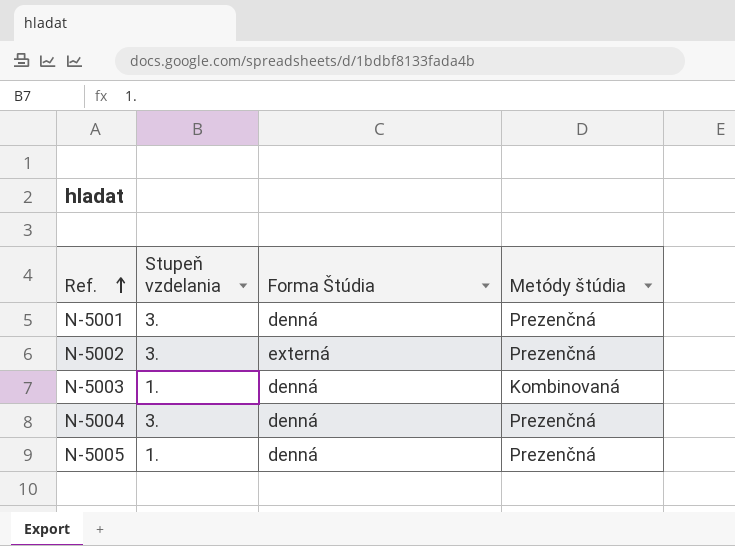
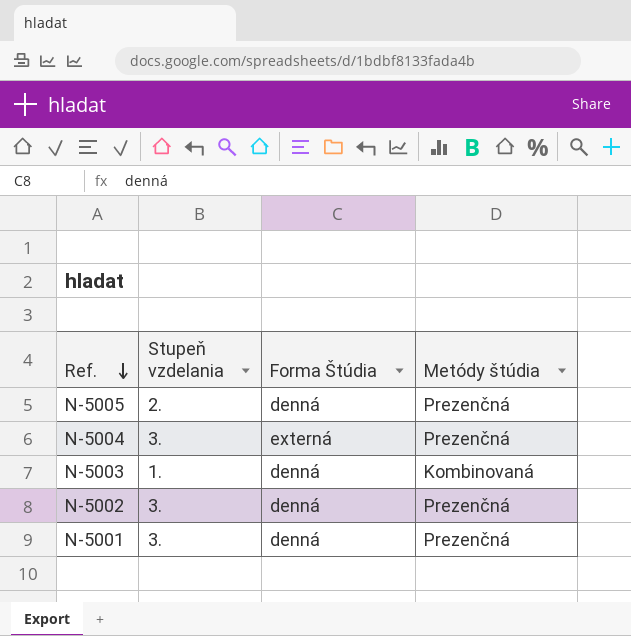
row order: Ref. ascending -> Ref. descending
N-5005 | Stupeň vzdelania: 1. -> 2.
N-5004 | Forma Štúdia: denná -> externá
N-5002 | Forma Štúdia: externá -> denná

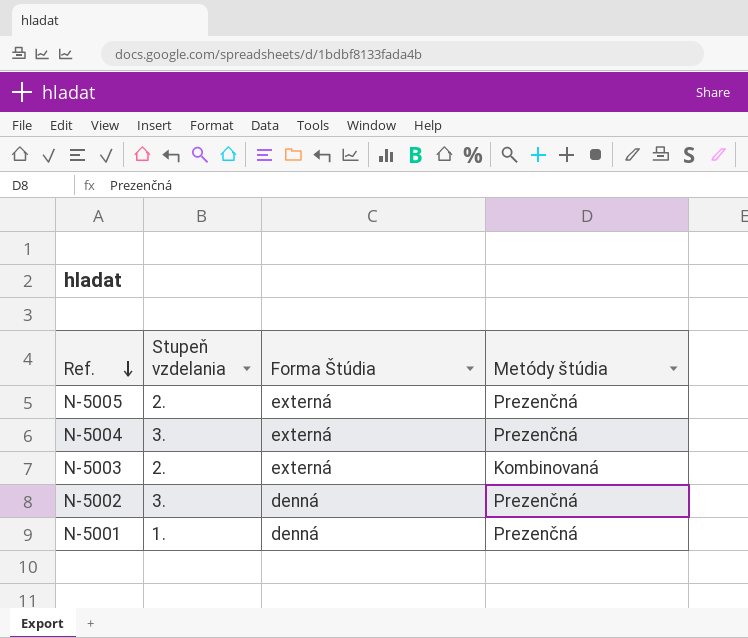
N-5005 | Forma Štúdia: denná -> externá
N-5003 | Stupeň vzdelania: 1. -> 2.
N-5003 | Forma Štúdia: denná -> externá
N-5001 | Stupeň vzdelania: 3. -> 1.

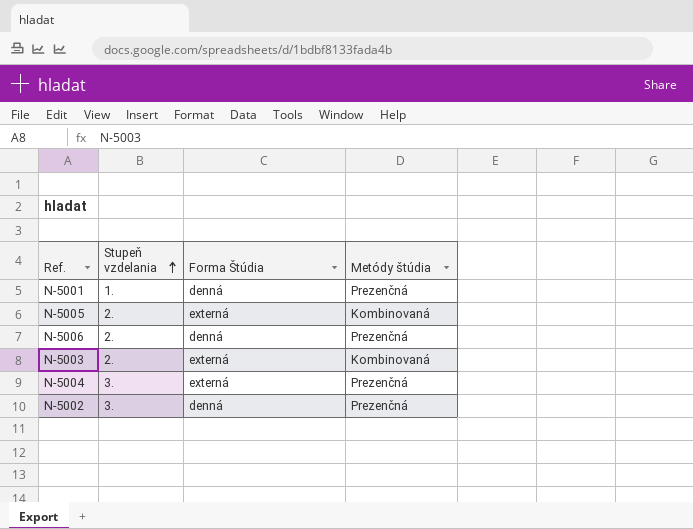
row order: Ref. descending -> Stupeň vzdelania ascending
N-5005 | Metódy štúdia: Prezenčná -> Kombinovaná
row N-5006: none -> 2. | denná | Prezenčná

